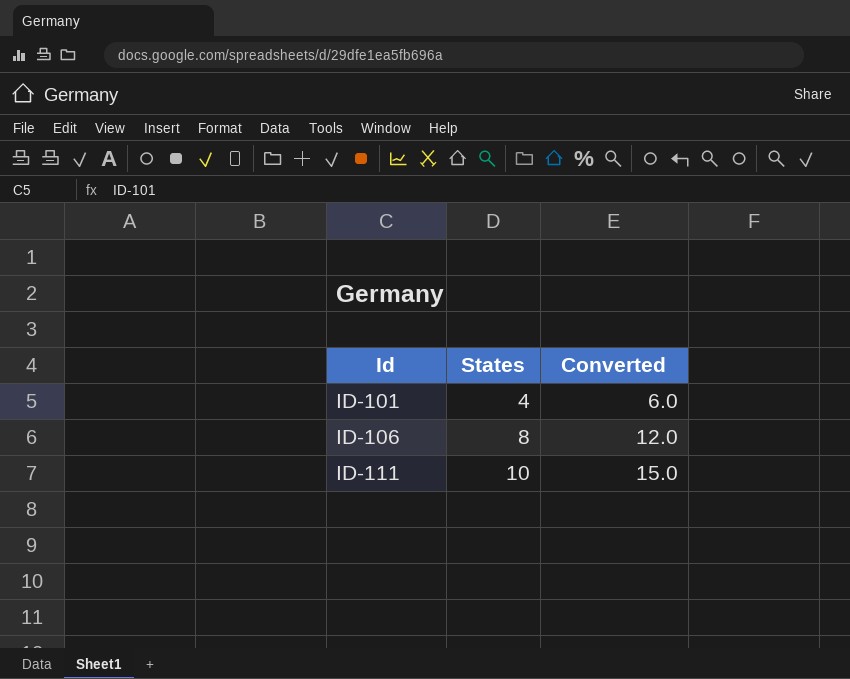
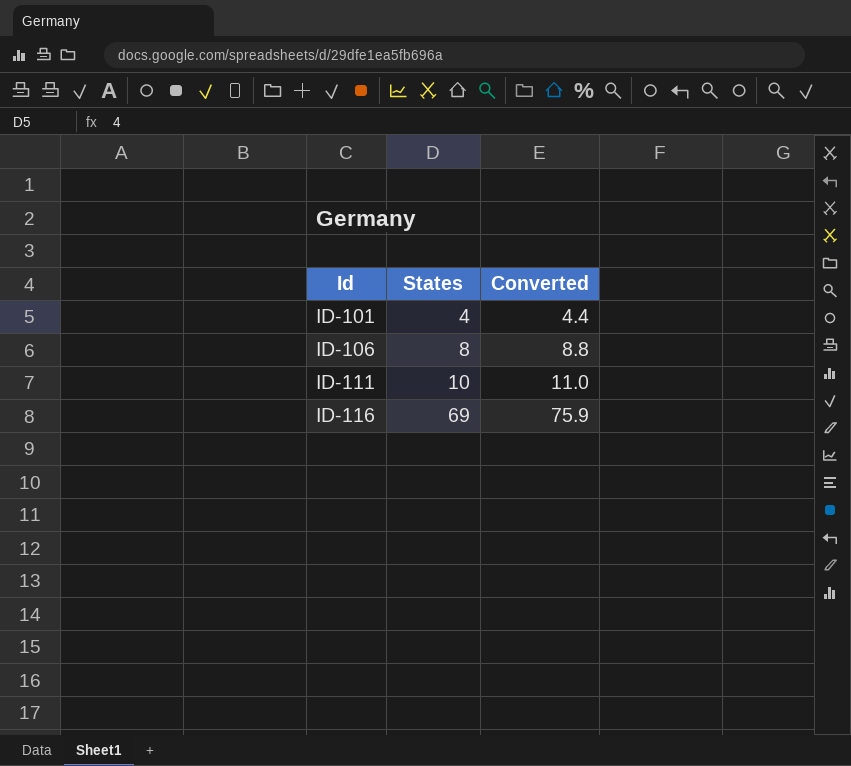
column Converted | formula: [States] * 1.5 -> [States] * 1.1
row ID-116: none -> 69 | 75.9

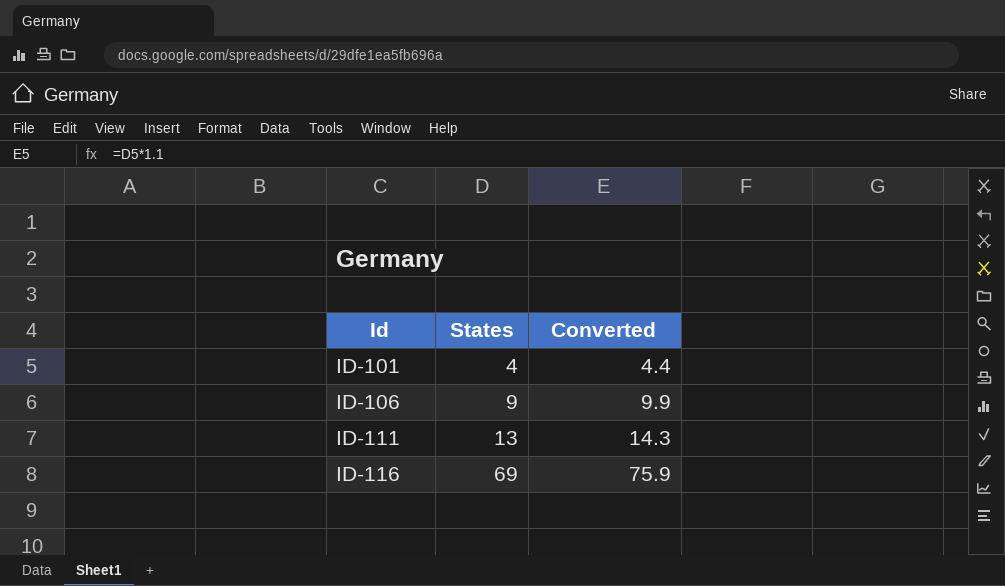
ID-106 | States: 8 -> 9
ID-106 | Converted: 8.8 -> 9.9
ID-111 | States: 10 -> 13
ID-111 | Converted: 11.0 -> 14.3

